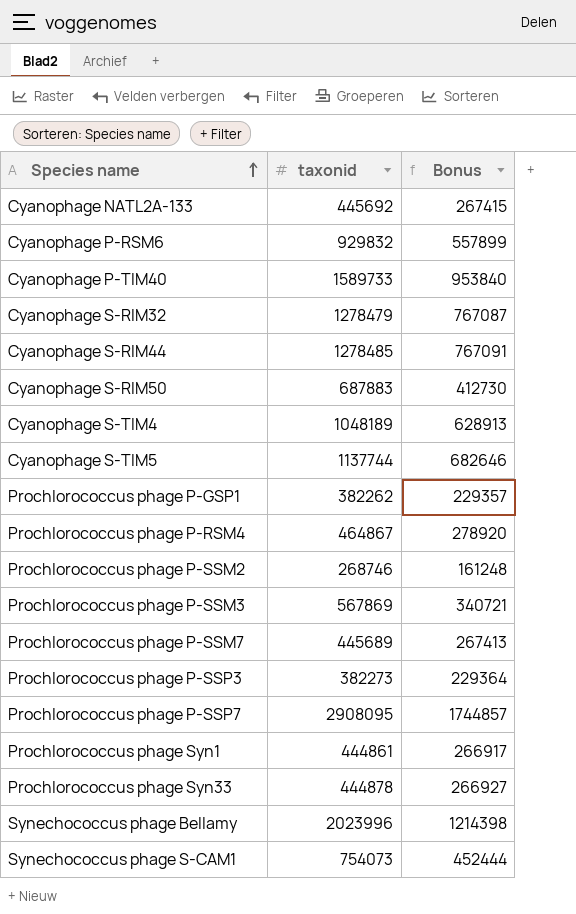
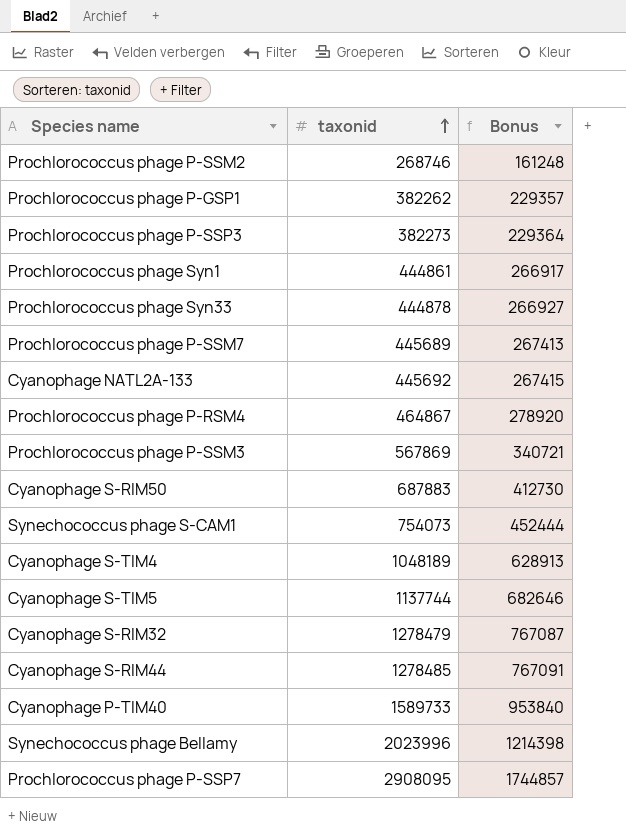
row order: Species name ascending -> taxonid ascending
row Cyanophage P-RSM6: 929832 | 557899 -> none

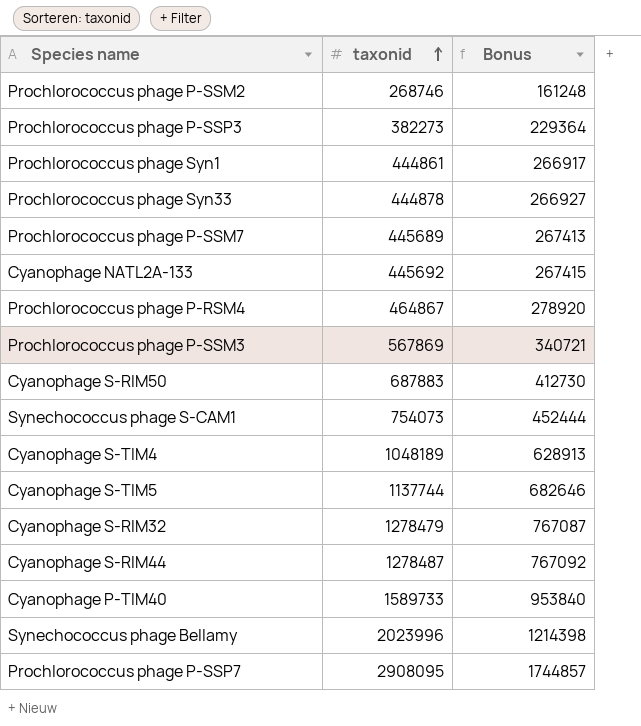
row Prochlorococcus phage P-GSP1: 382262 | 229357 -> none
Cyanophage S-RIM44 | taxonid: 1278485 -> 1278487
Cyanophage S-RIM44 | Bonus: 767091 -> 767092

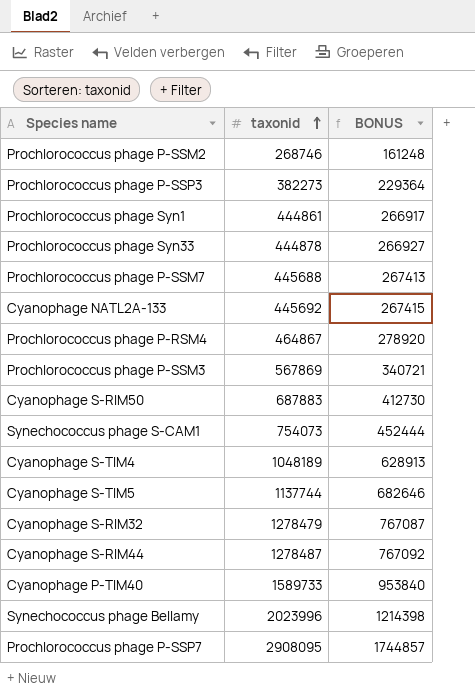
column name: Bonus -> BONUS
Prochlorococcus phage P-SSM7 | taxonid: 445689 -> 445688

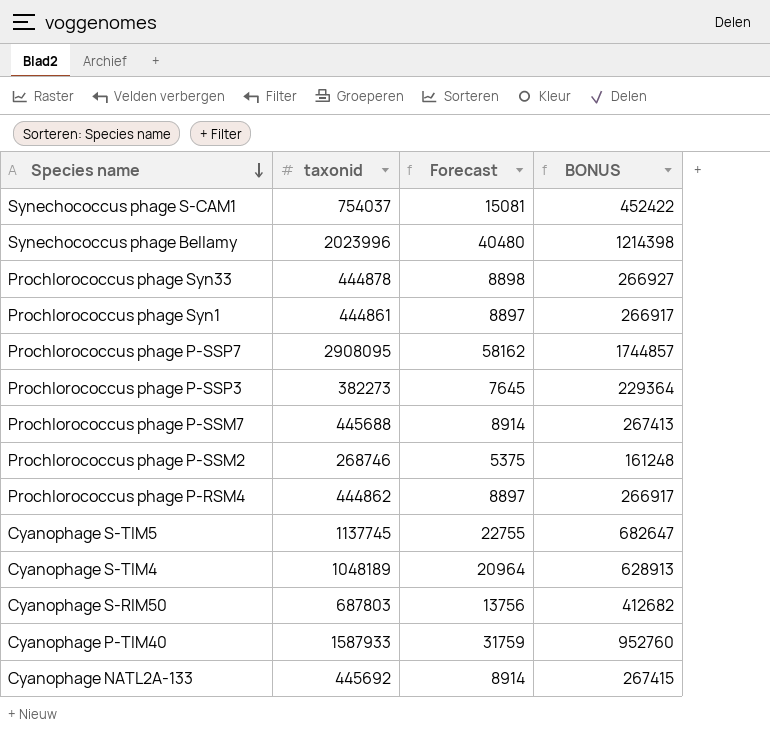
row order: taxonid ascending -> Species name descending
column Forecast | formula: none -> [taxonid] * 0.02
row Prochlorococcus phage P-SSM3: 567869 | 340721 -> none
row Cyanophage S-RIM32: 1278479 | 767087 -> none
row Cyanophage S-RIM44: 1278487 | 767092 -> none
Synechococcus phage S-CAM1 | taxonid: 754073 -> 754037
Synechococcus phage S-CAM1 | BONUS: 452444 -> 452422
Prochlorococcus phage P-RSM4 | taxonid: 464867 -> 444862
Prochlorococcus phage P-RSM4 | BONUS: 278920 -> 266917
Cyanophage S-TIM5 | taxonid: 1137744 -> 1137745
Cyanophage S-TIM5 | BONUS: 682646 -> 682647
Cyanophage S-RIM50 | taxonid: 687883 -> 687803
Cyanophage S-RIM50 | BONUS: 412730 -> 412682
Cyanophage P-TIM40 | taxonid: 1589733 -> 1587933
Cyanophage P-TIM40 | BONUS: 953840 -> 952760

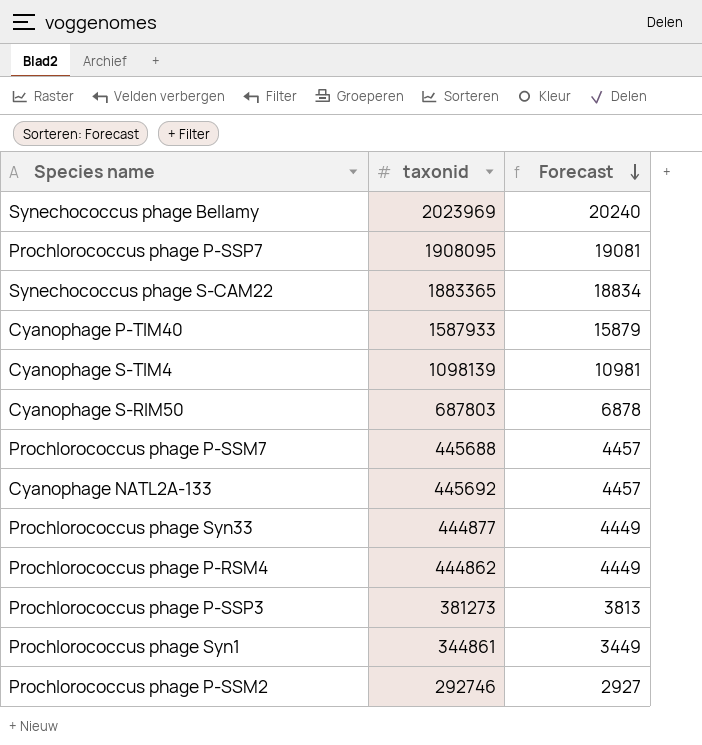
row order: Species name descending -> Forecast descending
column BONUS | formula: [taxonid] * 0.6 -> none
column Forecast | formula: [taxonid] * 0.02 -> [taxonid] * 0.01
row Synechococcus phage S-CAM1: 754037 | 15081 | 452422 -> none
row Cyanophage S-TIM5: 1137745 | 22755 | 682647 -> none
Synechococcus phage Bellamy | taxonid: 2023996 -> 2023969
Prochlorococcus phage P-SSP7 | taxonid: 2908095 -> 1908095
row Synechococcus phage S-CAM22: none -> 1883365 | 18834
Cyanophage S-TIM4 | taxonid: 1048189 -> 1098139
Prochlorococcus phage Syn33 | taxonid: 444878 -> 444877
Prochlorococcus phage P-SSP3 | taxonid: 382273 -> 381273
Prochlorococcus phage Syn1 | taxonid: 444861 -> 344861
Prochlorococcus phage P-SSM2 | taxonid: 268746 -> 292746

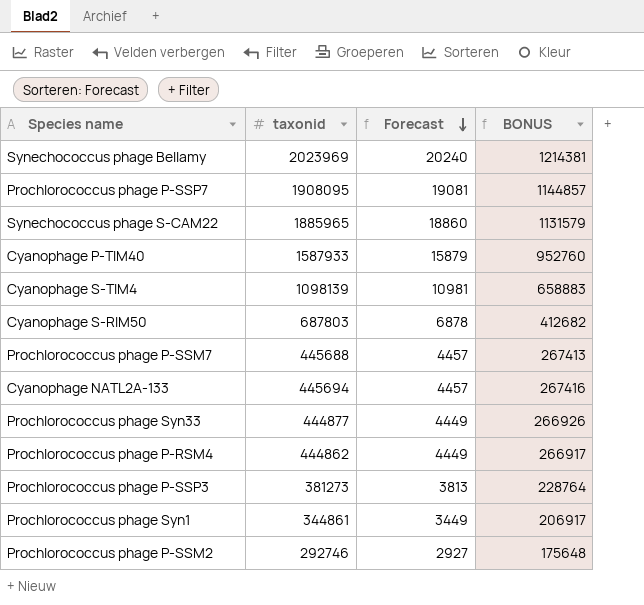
column BONUS | formula: none -> [taxonid] * 0.6
Synechococcus phage S-CAM22 | taxonid: 1883365 -> 1885965
Synechococcus phage S-CAM22 | Forecast: 18834 -> 18860
Cyanophage NATL2A-133 | taxonid: 445692 -> 445694

